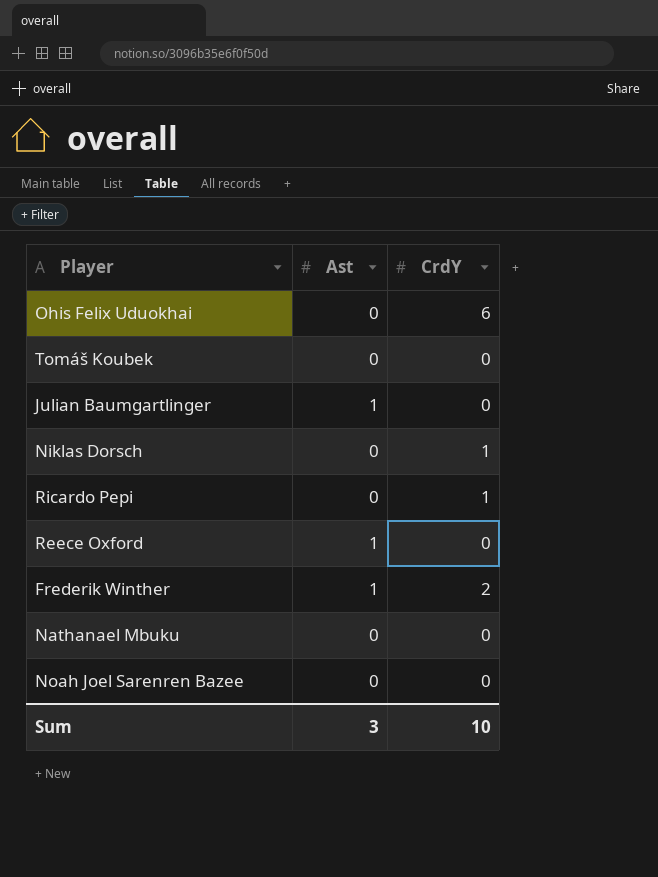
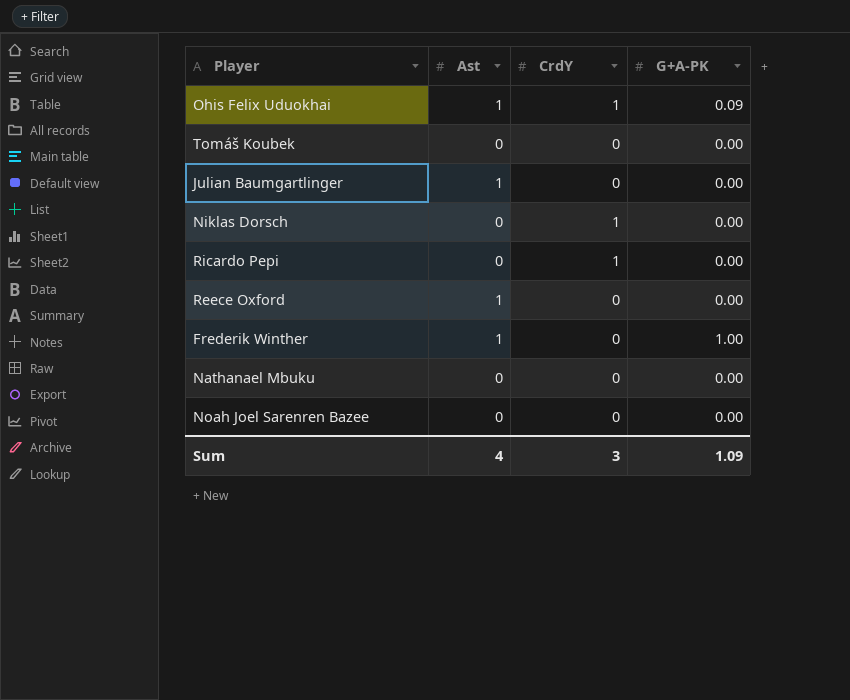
column G+A-PK | position: none -> 4
Ohis Felix Uduokhai | Ast: 0 -> 1
Ohis Felix Uduokhai | CrdY: 6 -> 1
Frederik Winther | CrdY: 2 -> 0
Sum | Ast: 3 -> 4
Sum | CrdY: 10 -> 3

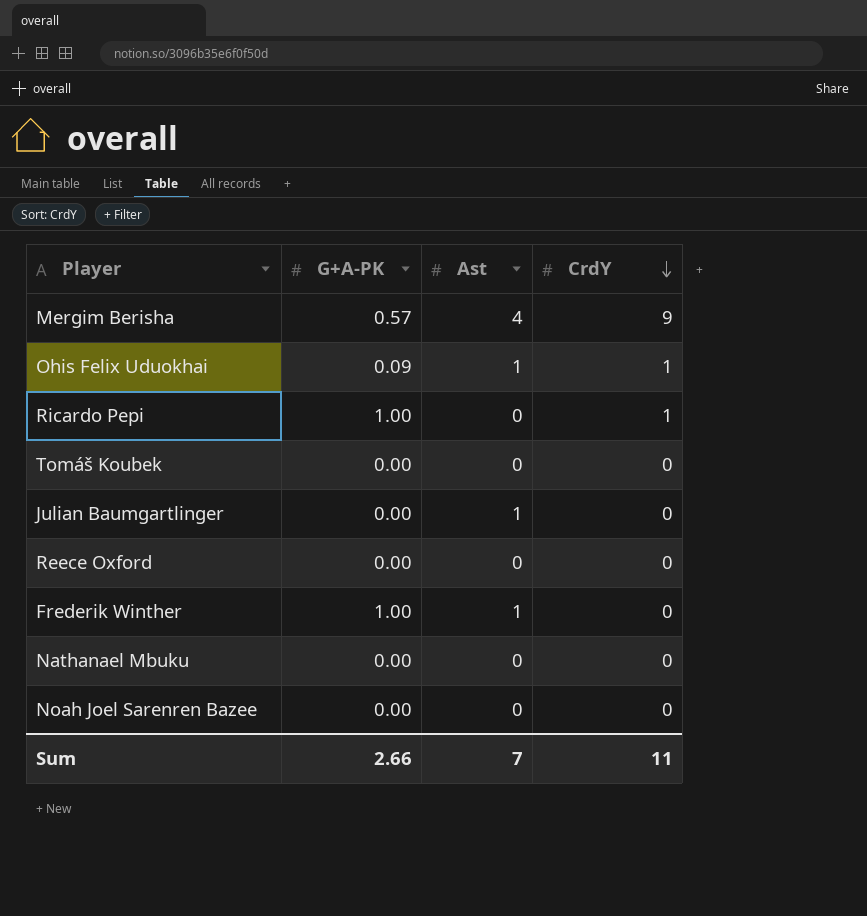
row order: none -> CrdY descending
column G+A-PK | position: 4 -> 2
row Niklas Dorsch: 0 | 1 | 0.00 -> none
row Mergim Berisha: none -> 0.57 | 4 | 9
Ricardo Pepi | G+A-PK: 0.00 -> 1.00
Reece Oxford | Ast: 1 -> 0
Sum | G+A-PK: 1.09 -> 2.66
Sum | Ast: 4 -> 7
Sum | CrdY: 3 -> 11

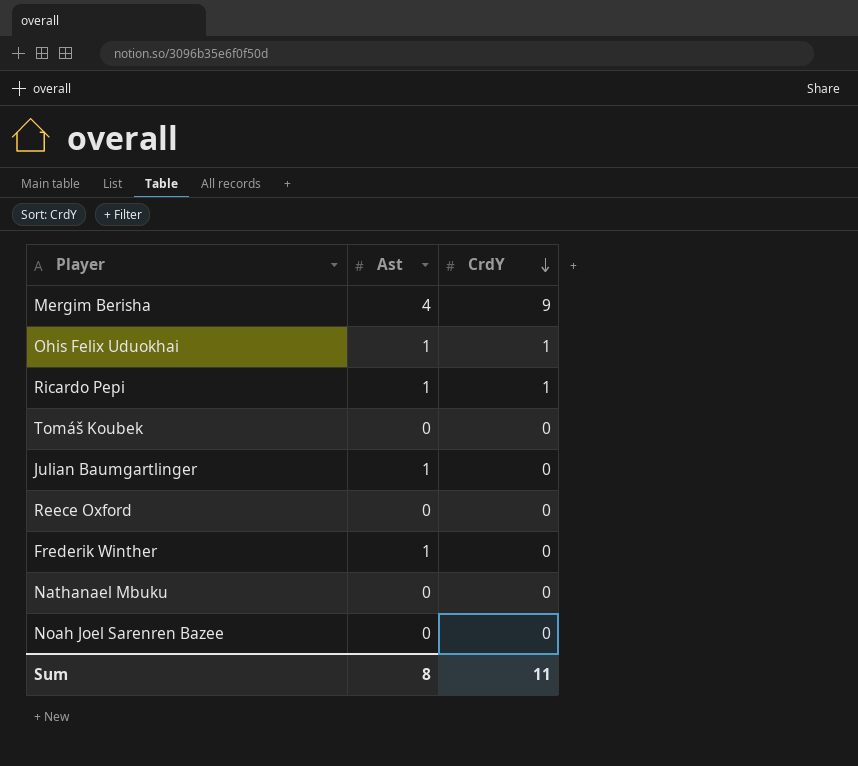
column G+A-PK | position: 2 -> none
Ricardo Pepi | Ast: 0 -> 1
Sum | Ast: 7 -> 8

